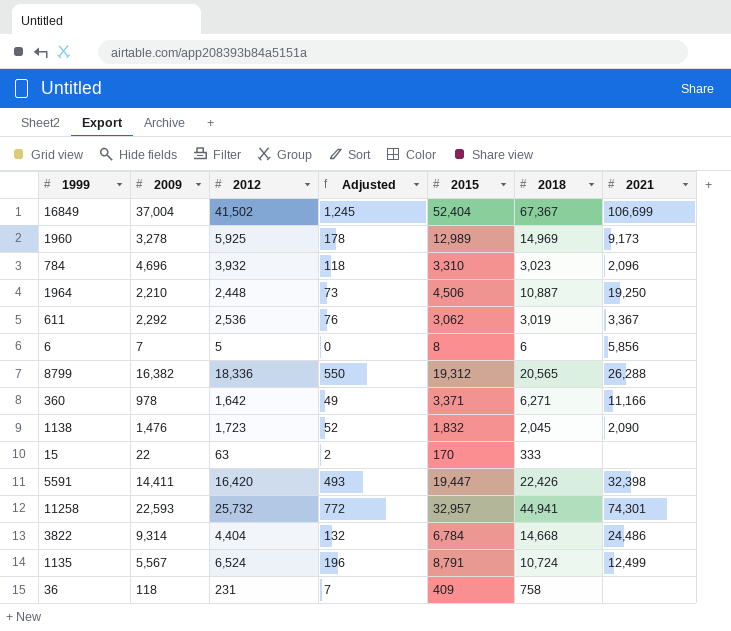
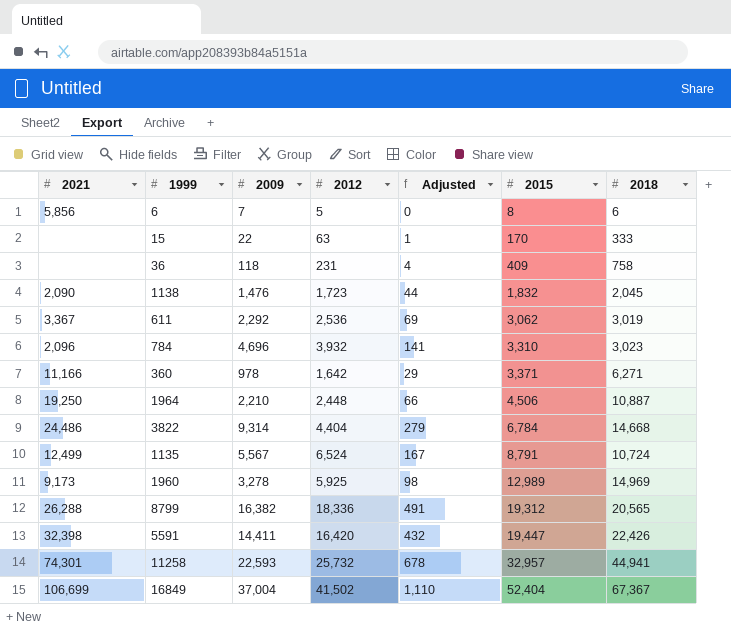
row order: none -> 2015 ascending
column 2021 | position: 7 -> 1
column Adjusted | formula: [2012] * 0.03 -> [2009] * 0.03

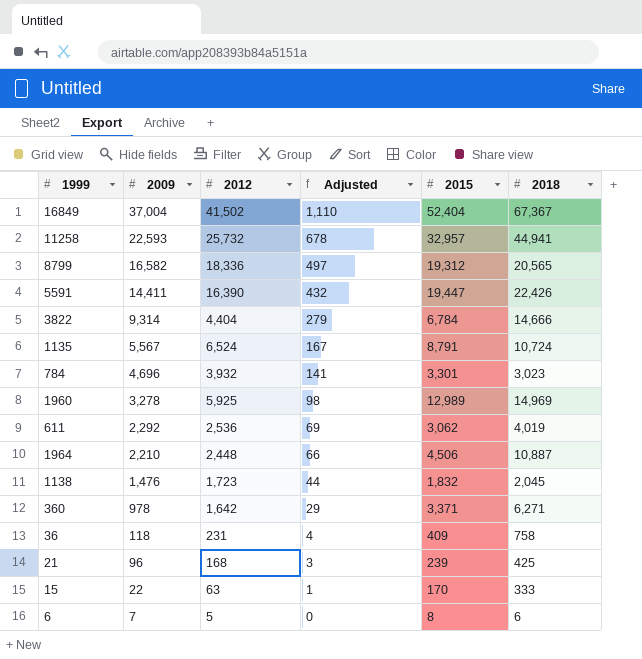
row order: 2015 ascending -> 2009 descending
column 2021 | position: 1 -> none
8799 | 2009: 16,382 -> 16,582
8799 | Adjusted: 491 -> 497
5591 | 2012: 16,420 -> 16,390
3822 | 2018: 14,668 -> 14,666
784 | 2015: 3,310 -> 3,301
611 | 2018: 3,019 -> 4,019
row 21: none -> 96 | 168 | 3 | 239 | 425

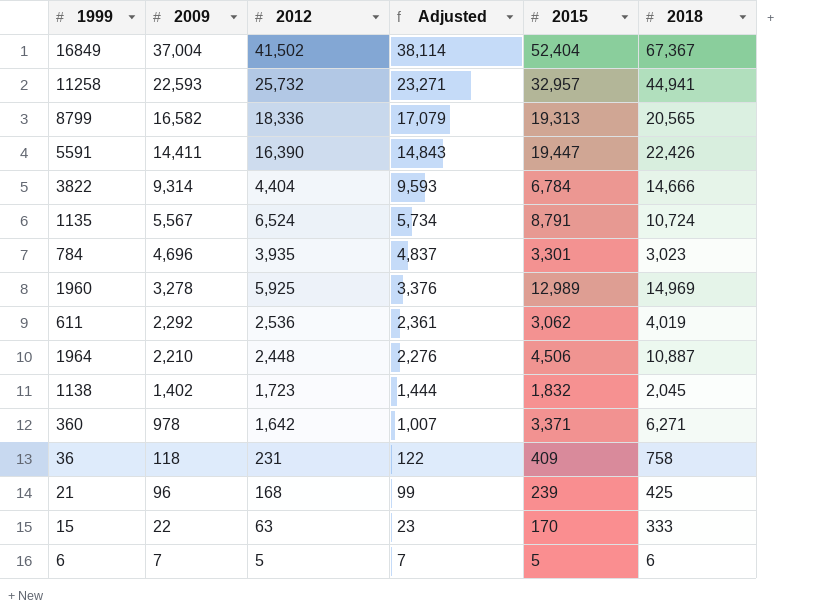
column Adjusted | formula: [2009] * 0.03 -> [2009] * 1.03
8799 | 2015: 19,312 -> 19,313
784 | 2012: 3,932 -> 3,935
1138 | 2009: 1,476 -> 1,402
6 | 2015: 8 -> 5

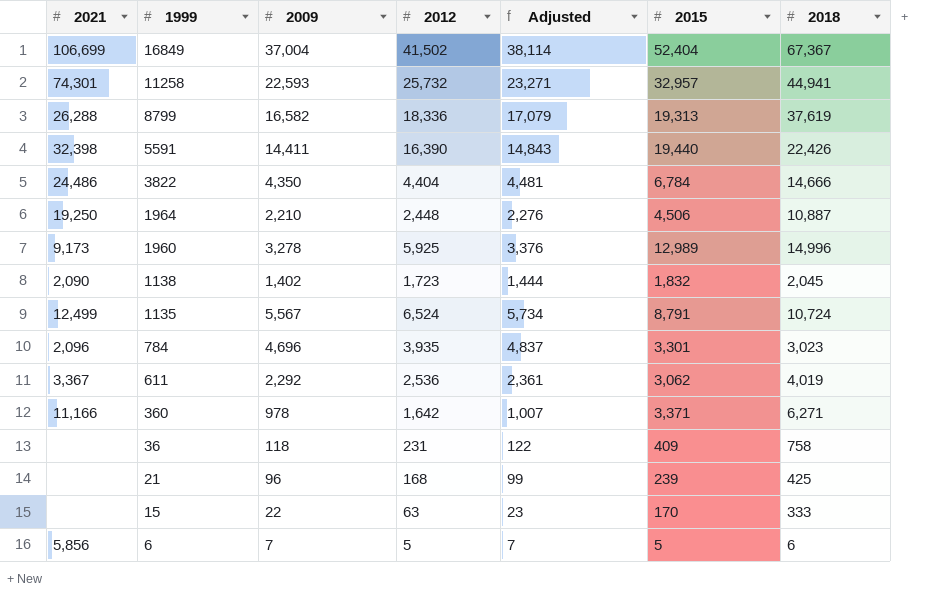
row order: 2009 descending -> 1999 descending
column 2021 | position: none -> 1
8799 | 2018: 20,565 -> 37,619
5591 | 2015: 19,447 -> 19,440
3822 | 2009: 9,314 -> 4,350
3822 | Adjusted: 9,593 -> 4,481
1960 | 2018: 14,969 -> 14,996

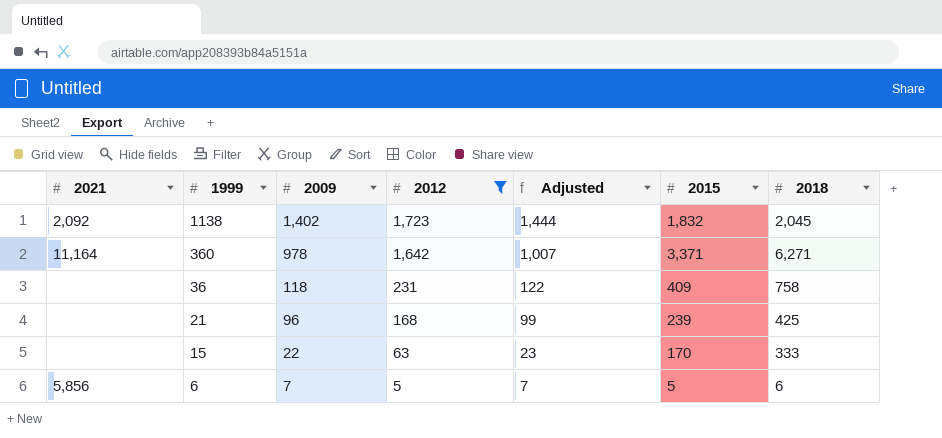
filter: none -> 2012 <= 1,723
1138 | 2021: 2,090 -> 2,092
360 | 2021: 11,166 -> 11,164

